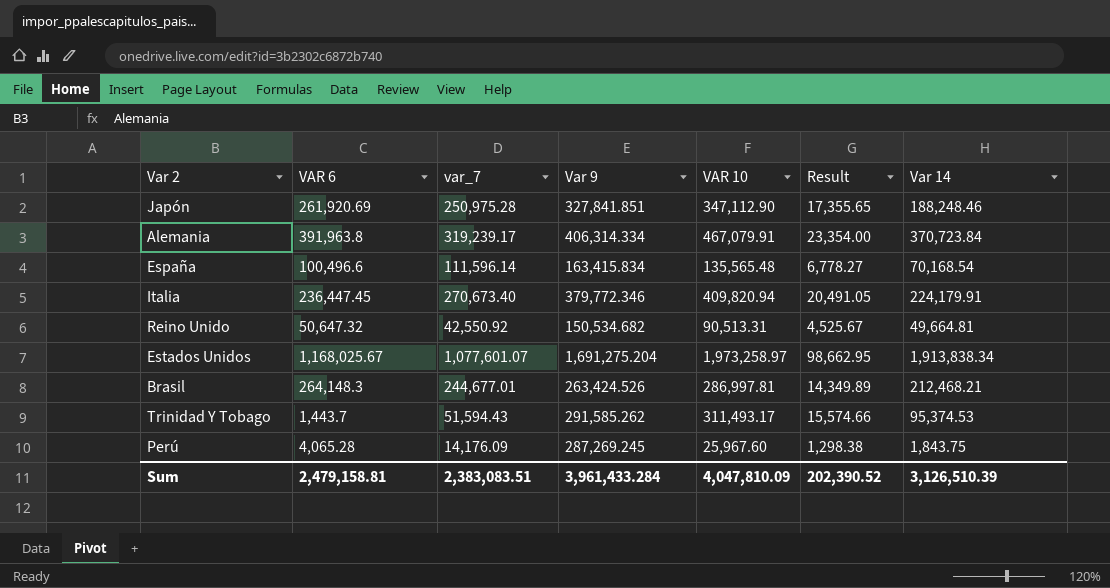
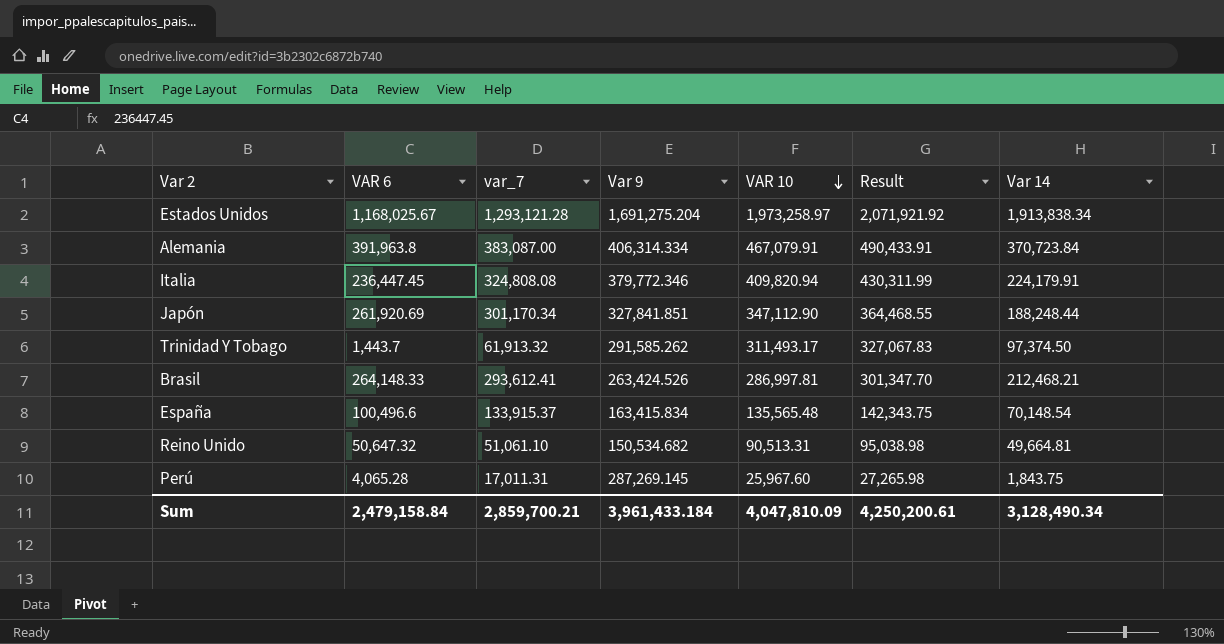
row order: none -> VAR 10 descending
column Result | formula: [VAR 10] * 0.05 -> [VAR 10] * 1.05
Estados Unidos | var_7: 1,077,601.07 -> 1,293,121.28
Alemania | var_7: 319,239.17 -> 383,087.00
Italia | var_7: 270,673.40 -> 324,808.08
Japón | var_7: 250,975.28 -> 301,170.34
Japón | Var 14: 188,248.46 -> 188,248.44
Trinidad Y Tobago | var_7: 51,594.43 -> 61,913.32
Trinidad Y Tobago | Var 14: 95,374.53 -> 97,374.50
Brasil | VAR 6: 264,148.3 -> 264,148.33
Brasil | var_7: 244,677.01 -> 293,612.41
España | var_7: 111,596.14 -> 133,915.37
España | Var 14: 70,168.54 -> 70,148.54
Reino Unido | var_7: 42,550.92 -> 51,061.10
Perú | var_7: 14,176.09 -> 17,011.31
Perú | Var 9: 287,269.245 -> 287,269.145
Sum | VAR 6: 2,479,158.81 -> 2,479,158.84
Sum | var_7: 2,383,083.51 -> 2,859,700.21
Sum | Var 9: 3,961,433.284 -> 3,961,433.184
Sum | Result: 202,390.52 -> 4,250,200.61
Sum | Var 14: 3,126,510.39 -> 3,128,490.34

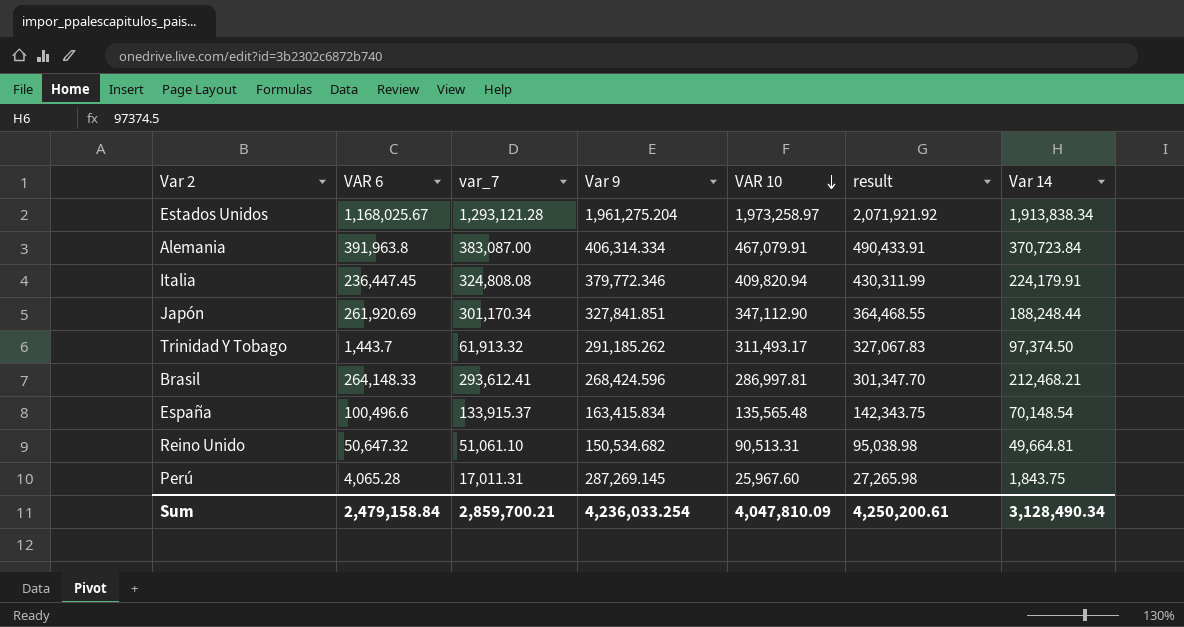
column name: Result -> result
Estados Unidos | Var 9: 1,691,275.204 -> 1,961,275.204
Trinidad Y Tobago | Var 9: 291,585.262 -> 291,185.262
Brasil | Var 9: 263,424.526 -> 268,424.596
Sum | Var 9: 3,961,433.184 -> 4,236,033.254

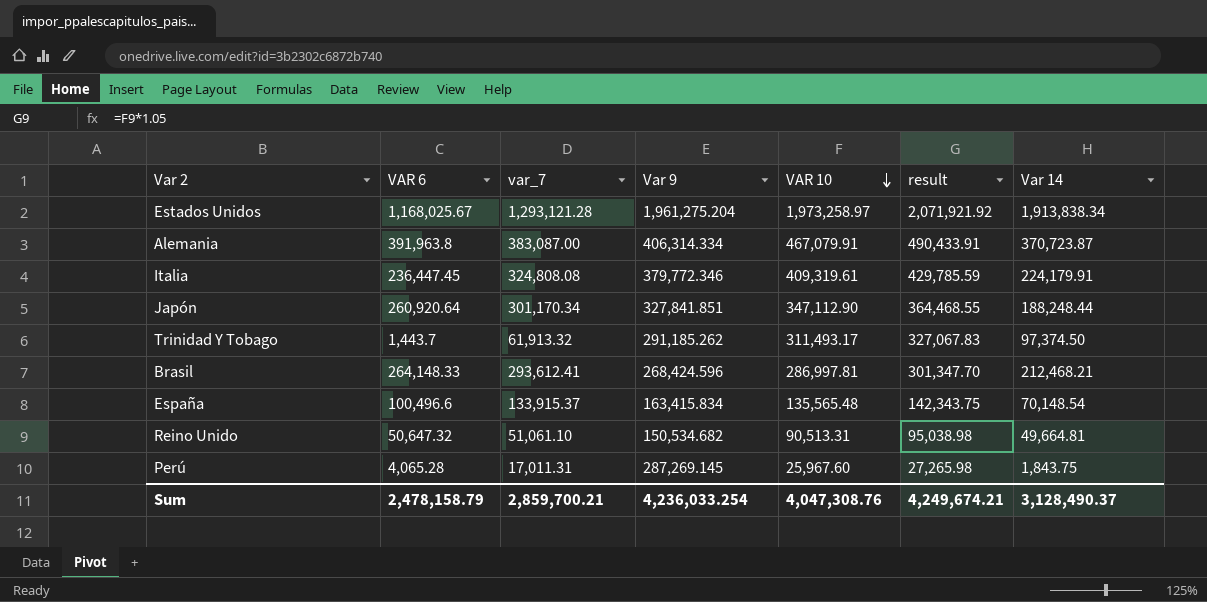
Alemania | Var 14: 370,723.84 -> 370,723.87
Italia | VAR 10: 409,820.94 -> 409,319.61
Italia | result: 430,311.99 -> 429,785.59
Japón | VAR 6: 261,920.69 -> 260,920.64
Sum | VAR 6: 2,479,158.84 -> 2,478,158.79
Sum | VAR 10: 4,047,810.09 -> 4,047,308.76
Sum | result: 4,250,200.61 -> 4,249,674.21
Sum | Var 14: 3,128,490.34 -> 3,128,490.37

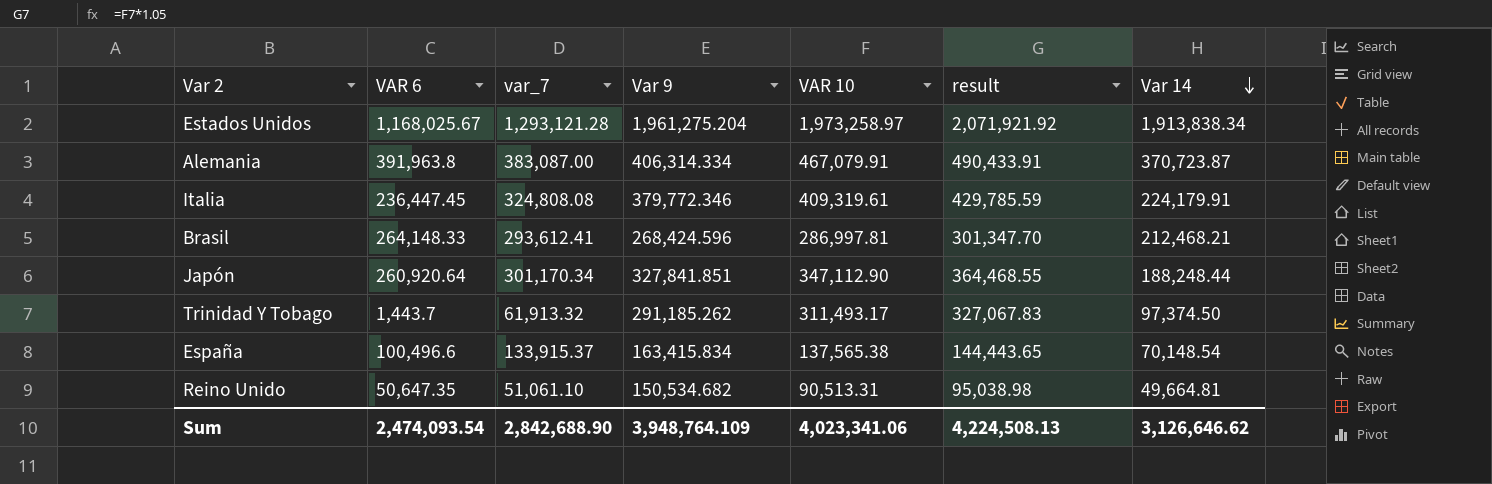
row order: VAR 10 descending -> Var 14 descending
row Perú: 4,065.28 | 17,011.31 | 287,269.145 | 25,967.60 | 27,265.98 | 1,843.75 -> none
España | VAR 10: 135,565.48 -> 137,565.38
España | result: 142,343.75 -> 144,443.65
Reino Unido | VAR 6: 50,647.32 -> 50,647.35
Sum | VAR 6: 2,478,158.79 -> 2,474,093.54
Sum | var_7: 2,859,700.21 -> 2,842,688.90
Sum | Var 9: 4,236,033.254 -> 3,948,764.109
Sum | VAR 10: 4,047,308.76 -> 4,023,341.06
Sum | result: 4,249,674.21 -> 4,224,508.13
Sum | Var 14: 3,128,490.37 -> 3,126,646.62

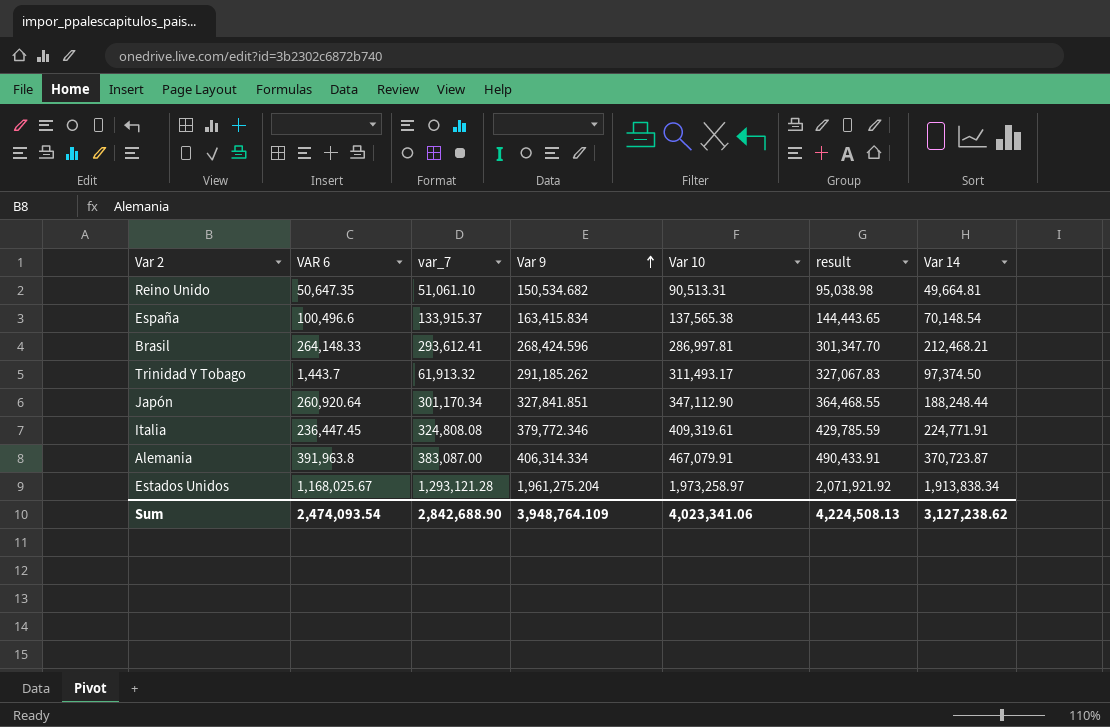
row order: Var 14 descending -> Var 9 ascending
column name: VAR 10 -> Var 10
Italia | Var 14: 224,179.91 -> 224,771.91
Sum | Var 14: 3,126,646.62 -> 3,127,238.62

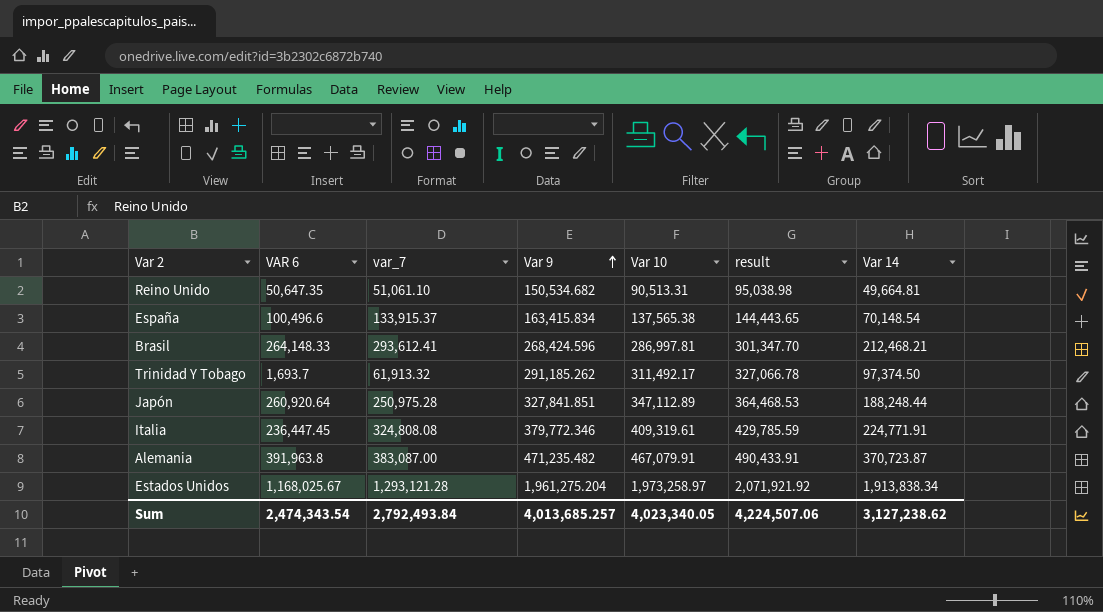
Trinidad Y Tobago | VAR 6: 1,443.7 -> 1,693.7
Trinidad Y Tobago | Var 10: 311,493.17 -> 311,492.17
Trinidad Y Tobago | result: 327,067.83 -> 327,066.78
Japón | var_7: 301,170.34 -> 250,975.28
Japón | Var 10: 347,112.90 -> 347,112.89
Japón | result: 364,468.55 -> 364,468.53
Alemania | Var 9: 406,314.334 -> 471,235.482
Sum | VAR 6: 2,474,093.54 -> 2,474,343.54
Sum | var_7: 2,842,688.90 -> 2,792,493.84
Sum | Var 9: 3,948,764.109 -> 4,013,685.257
Sum | Var 10: 4,023,341.06 -> 4,023,340.05
Sum | result: 4,224,508.13 -> 4,224,507.06

